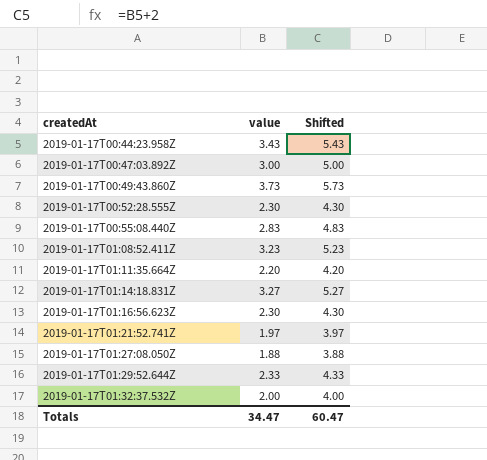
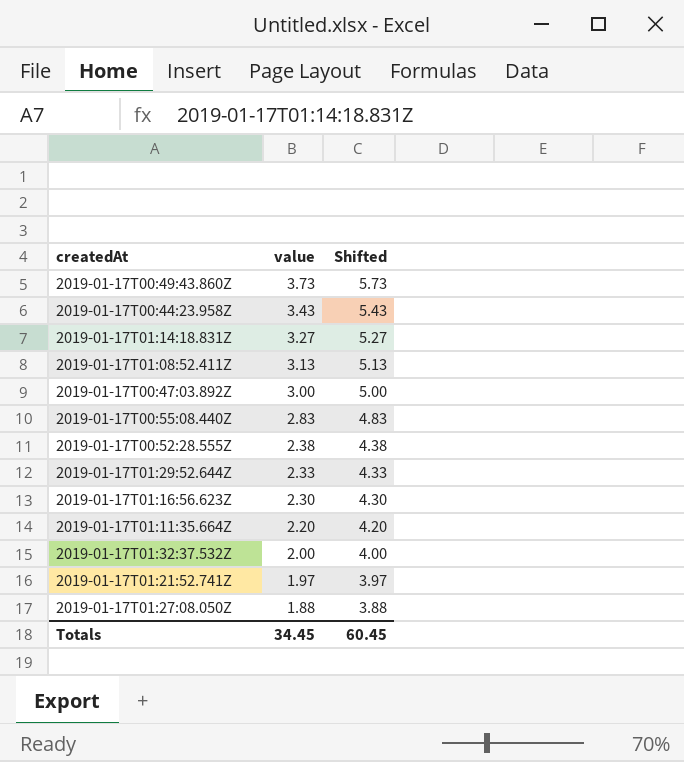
row order: createdAt ascending -> value descending
2019-01-17T01:08:52.411Z | value: 3.23 -> 3.13
2019-01-17T01:08:52.411Z | Shifted: 5.23 -> 5.13
2019-01-17T00:52:28.555Z | value: 2.30 -> 2.38
2019-01-17T00:52:28.555Z | Shifted: 4.30 -> 4.38
Totals | value: 34.47 -> 34.45
Totals | Shifted: 60.47 -> 60.45

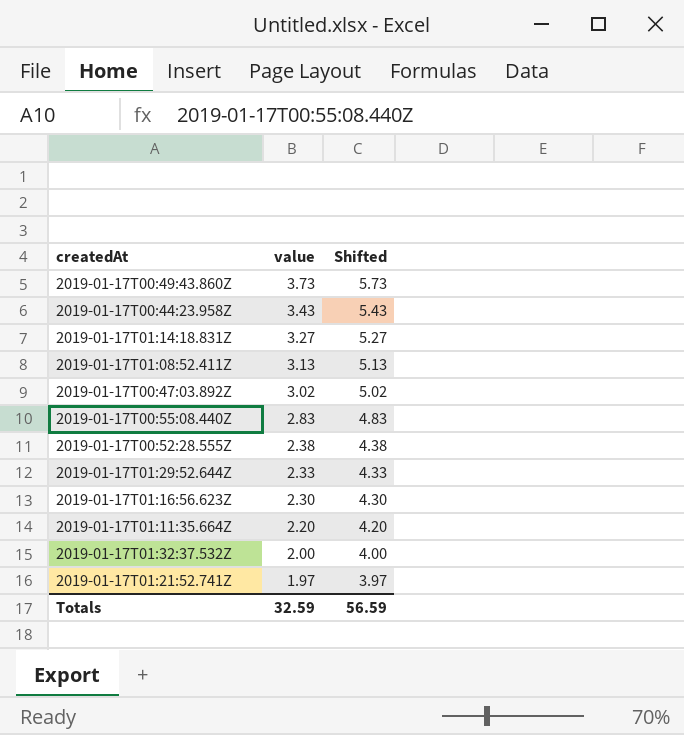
row 2019-01-17T01:27:08.050Z: 1.88 | 3.88 -> none
2019-01-17T00:47:03.892Z | value: 3.00 -> 3.02
2019-01-17T00:47:03.892Z | Shifted: 5.00 -> 5.02
Totals | value: 34.45 -> 32.59
Totals | Shifted: 60.45 -> 56.59

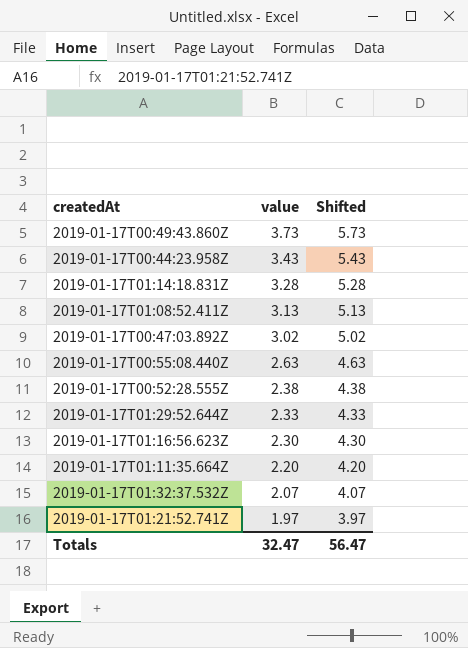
2019-01-17T01:14:18.831Z | value: 3.27 -> 3.28
2019-01-17T01:14:18.831Z | Shifted: 5.27 -> 5.28
2019-01-17T00:55:08.440Z | value: 2.83 -> 2.63
2019-01-17T00:55:08.440Z | Shifted: 4.83 -> 4.63
2019-01-17T01:32:37.532Z | value: 2.00 -> 2.07
2019-01-17T01:32:37.532Z | Shifted: 4.00 -> 4.07
Totals | value: 32.59 -> 32.47
Totals | Shifted: 56.59 -> 56.47

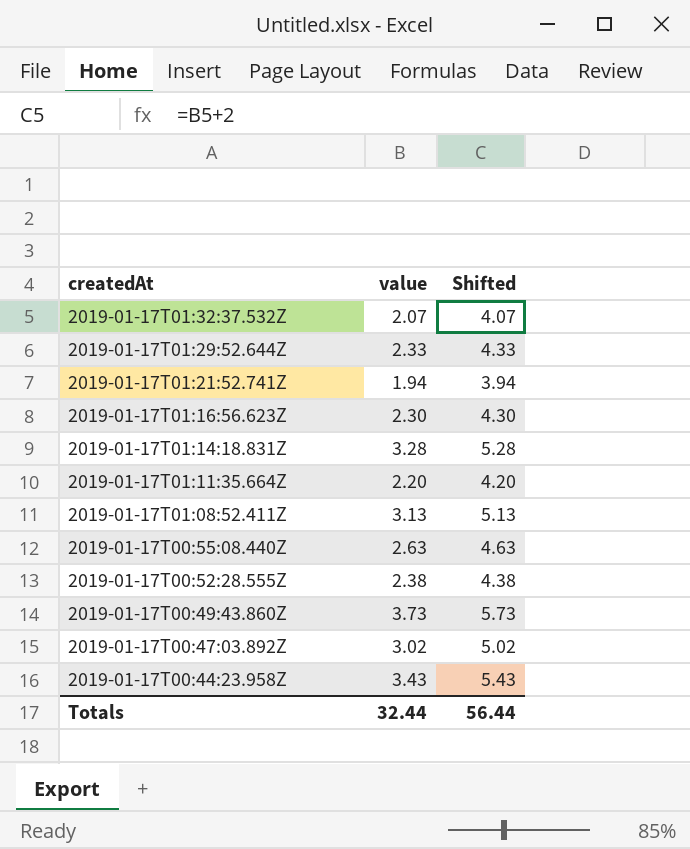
row order: value descending -> createdAt descending
2019-01-17T01:21:52.741Z | value: 1.97 -> 1.94
2019-01-17T01:21:52.741Z | Shifted: 3.97 -> 3.94
Totals | value: 32.47 -> 32.44
Totals | Shifted: 56.47 -> 56.44

